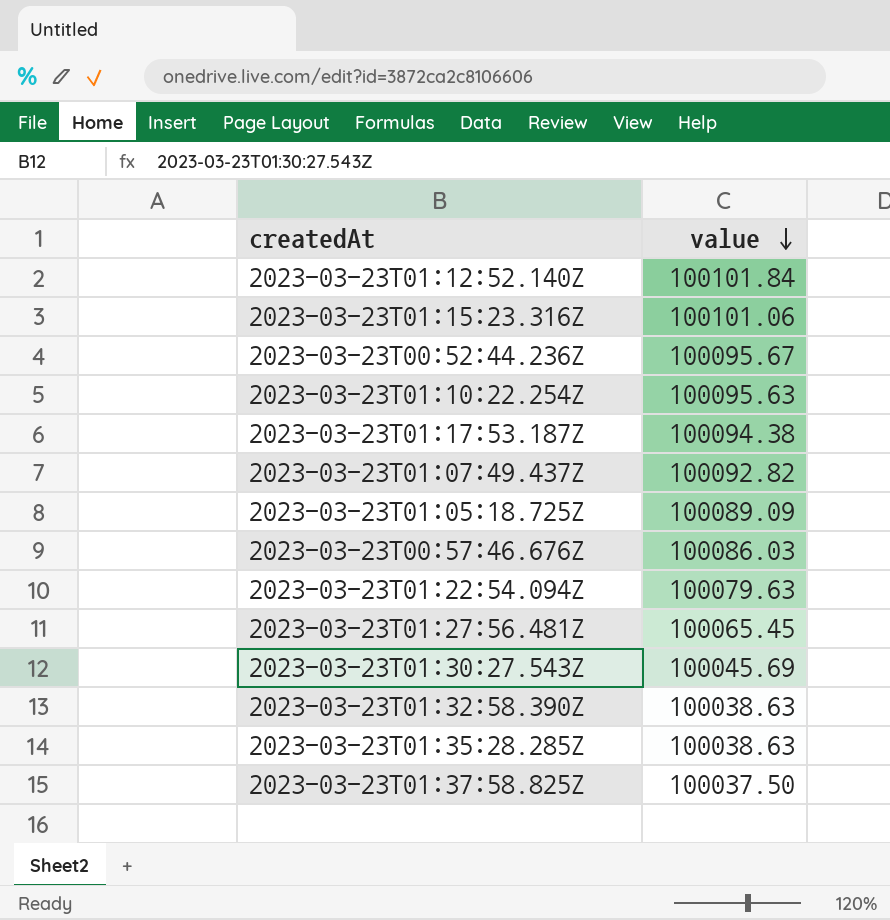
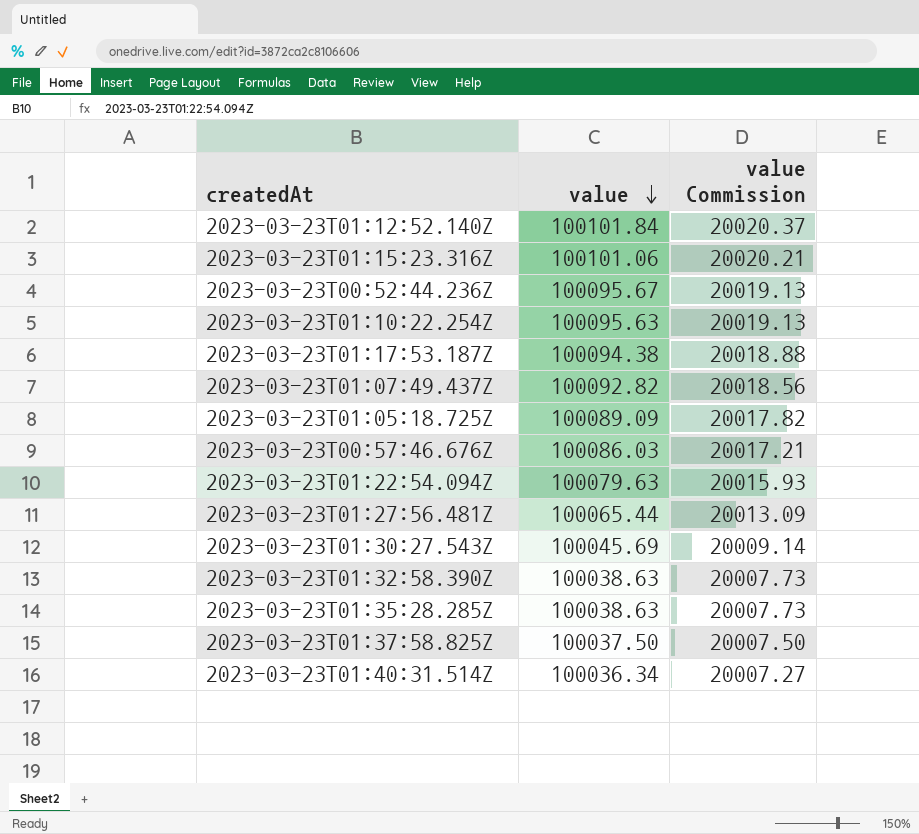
column value Commission | formula: none -> [value] * 0.2
2023-03-23T01:27:56.481Z | value: 100065.45 -> 100065.44
row 2023-03-23T01:40:31.514Z: none -> 100036.34 | 20007.27

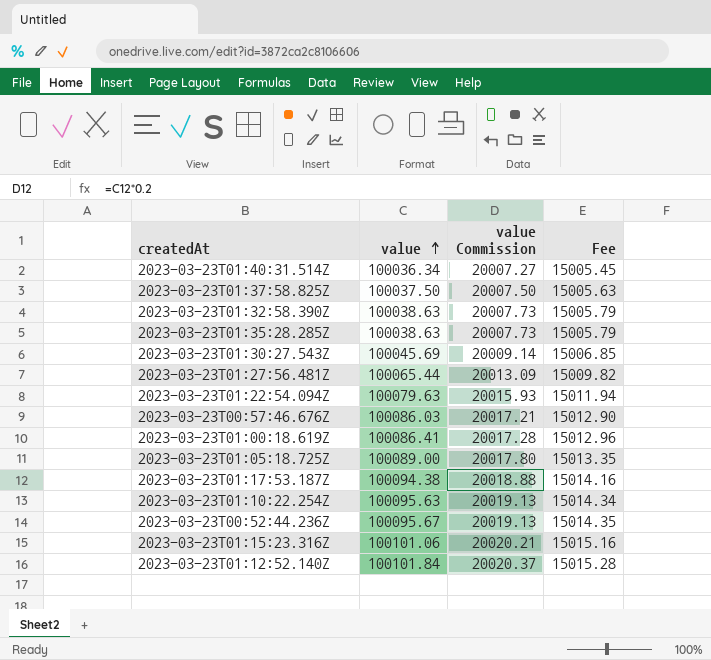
row order: value descending -> value ascending
column Fee | formula: none -> [value] * 0.15
row 2023-03-23T01:07:49.437Z: 100092.82 | 20018.56 -> none
row 2023-03-23T01:00:18.619Z: none -> 100086.41 | 20017.28 | 15012.96
2023-03-23T01:05:18.725Z | value: 100089.09 -> 100089.00
2023-03-23T01:05:18.725Z | value Commission: 20017.82 -> 20017.80

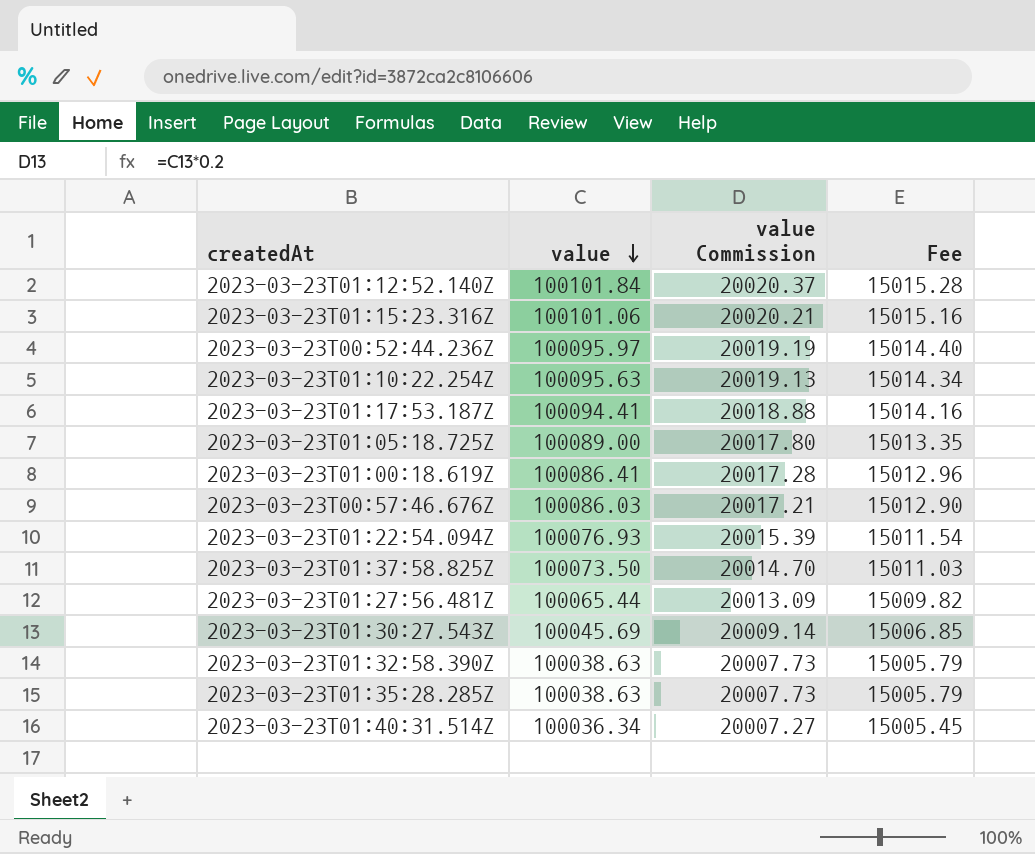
row order: value ascending -> value descending
2023-03-23T00:52:44.236Z | value: 100095.67 -> 100095.97
2023-03-23T00:52:44.236Z | value Commission: 20019.13 -> 20019.19
2023-03-23T00:52:44.236Z | Fee: 15014.35 -> 15014.40
2023-03-23T01:17:53.187Z | value: 100094.38 -> 100094.41
2023-03-23T01:22:54.094Z | value: 100079.63 -> 100076.93
2023-03-23T01:22:54.094Z | value Commission: 20015.93 -> 20015.39
2023-03-23T01:22:54.094Z | Fee: 15011.94 -> 15011.54
2023-03-23T01:37:58.825Z | value: 100037.50 -> 100073.50
2023-03-23T01:37:58.825Z | value Commission: 20007.50 -> 20014.70
2023-03-23T01:37:58.825Z | Fee: 15005.63 -> 15011.03

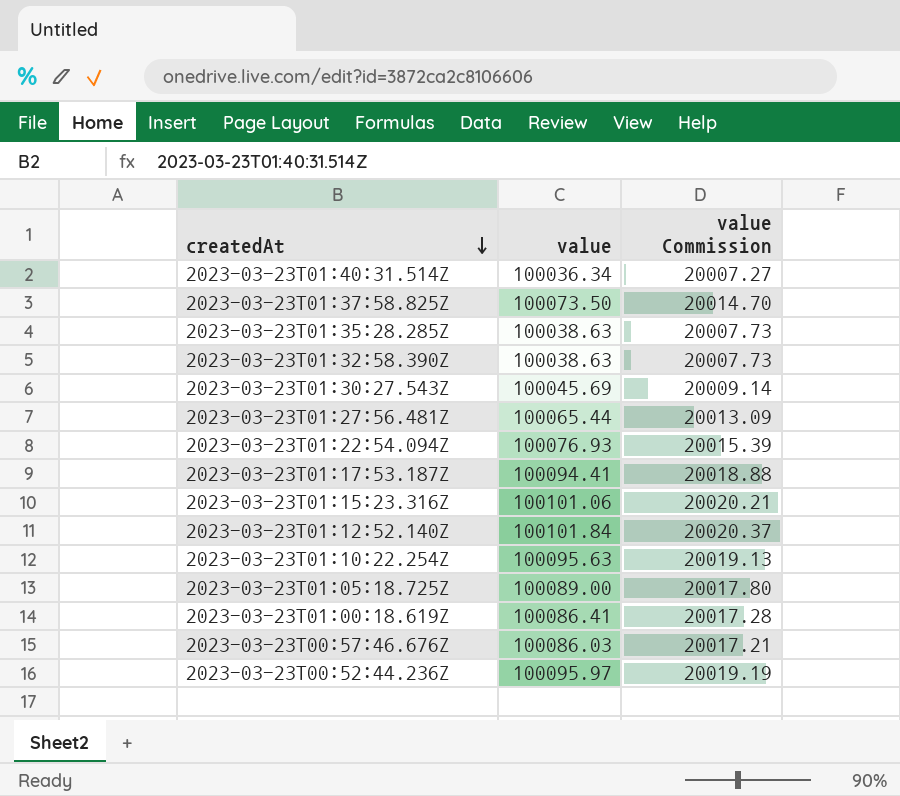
row order: value descending -> createdAt descending
column Fee | formula: [value] * 0.15 -> none

